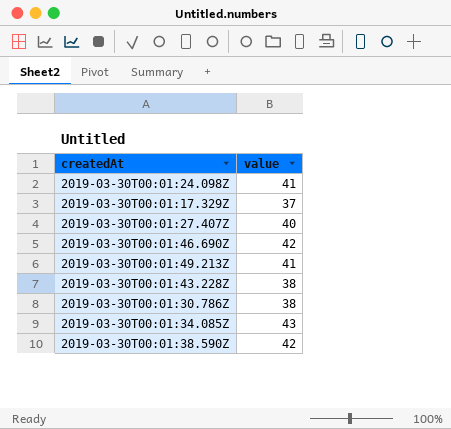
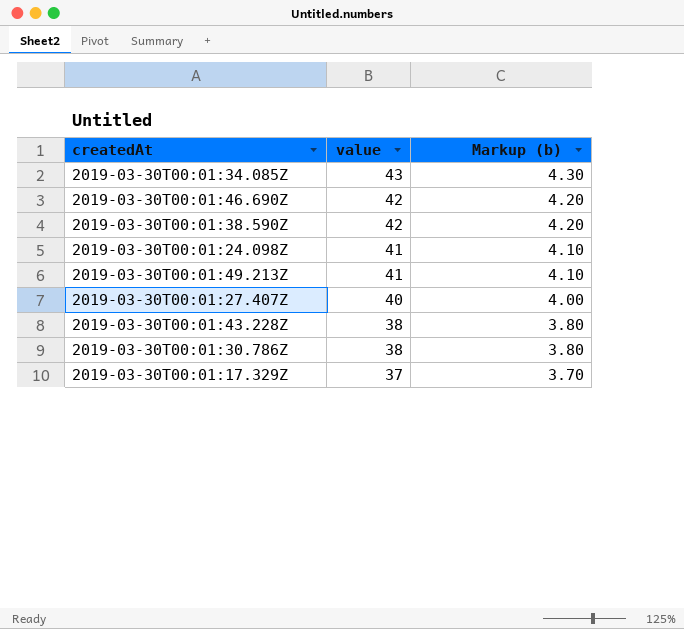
row order: none -> value descending
column Markup (b) | formula: none -> [value] * 0.1

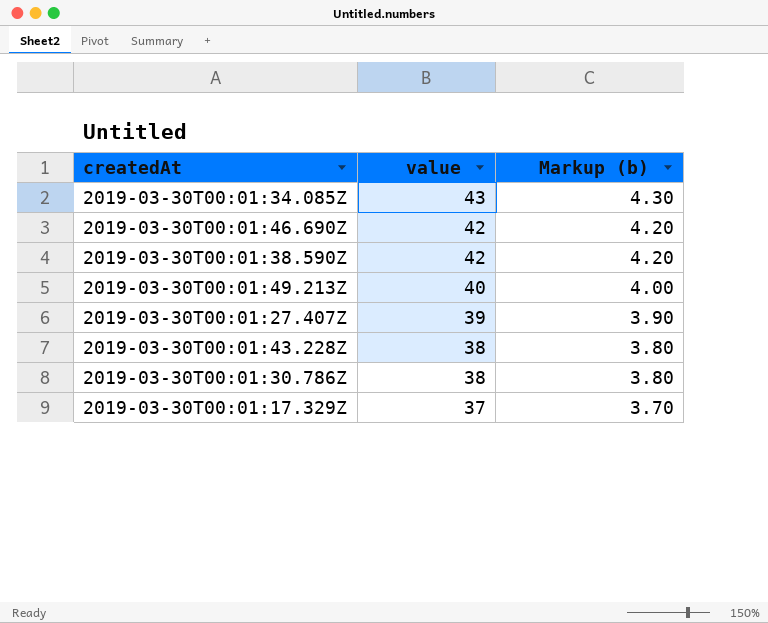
row 2019-03-30T00:01:24.098Z: 41 | 4.10 -> none
2019-03-30T00:01:49.213Z | value: 41 -> 40
2019-03-30T00:01:49.213Z | Markup (b): 4.10 -> 4.00
2019-03-30T00:01:27.407Z | value: 40 -> 39
2019-03-30T00:01:27.407Z | Markup (b): 4.00 -> 3.90

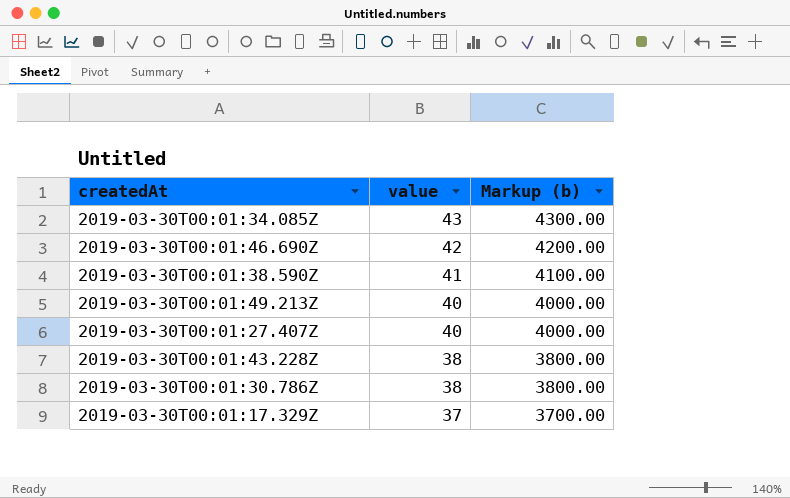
column Markup (b) | formula: [value] * 0.1 -> [value] * 100
2019-03-30T00:01:38.590Z | value: 42 -> 41
2019-03-30T00:01:27.407Z | value: 39 -> 40

